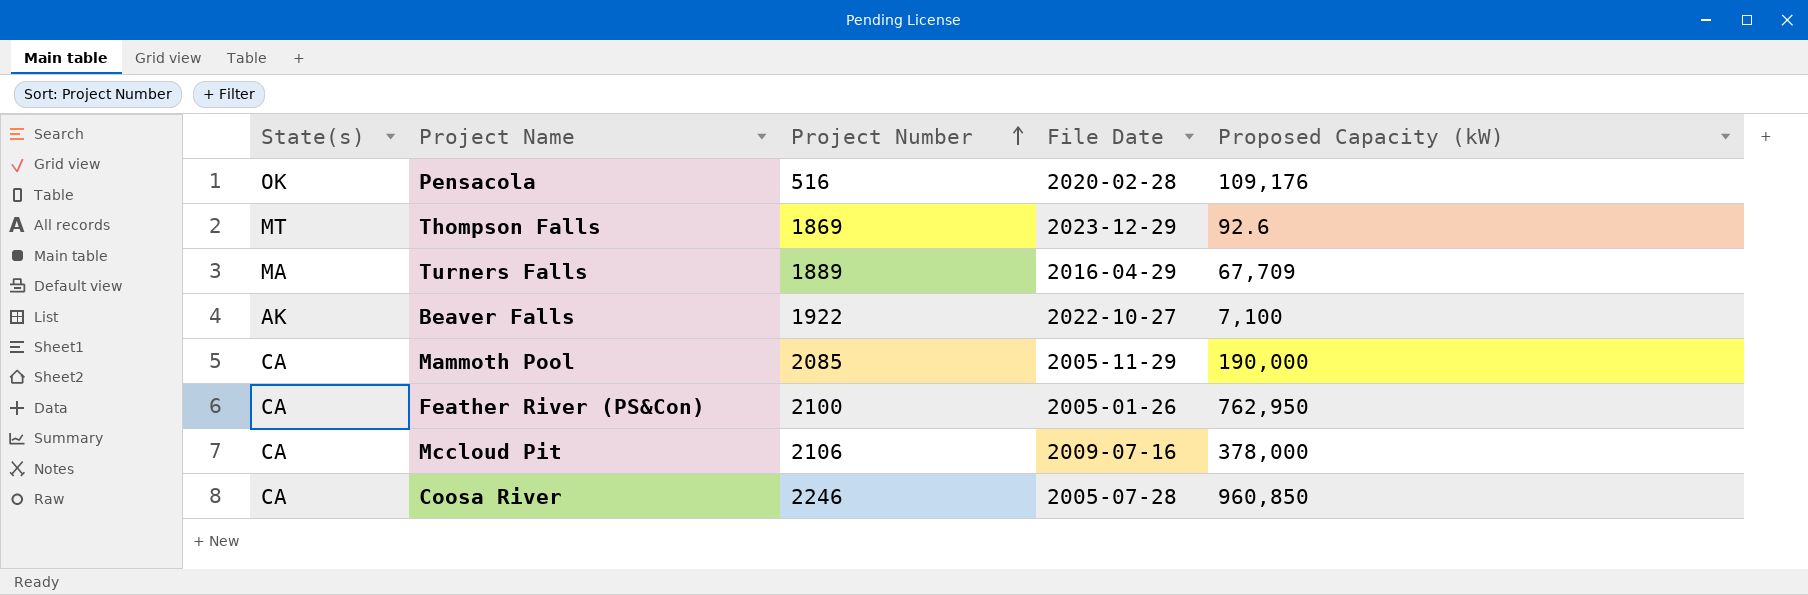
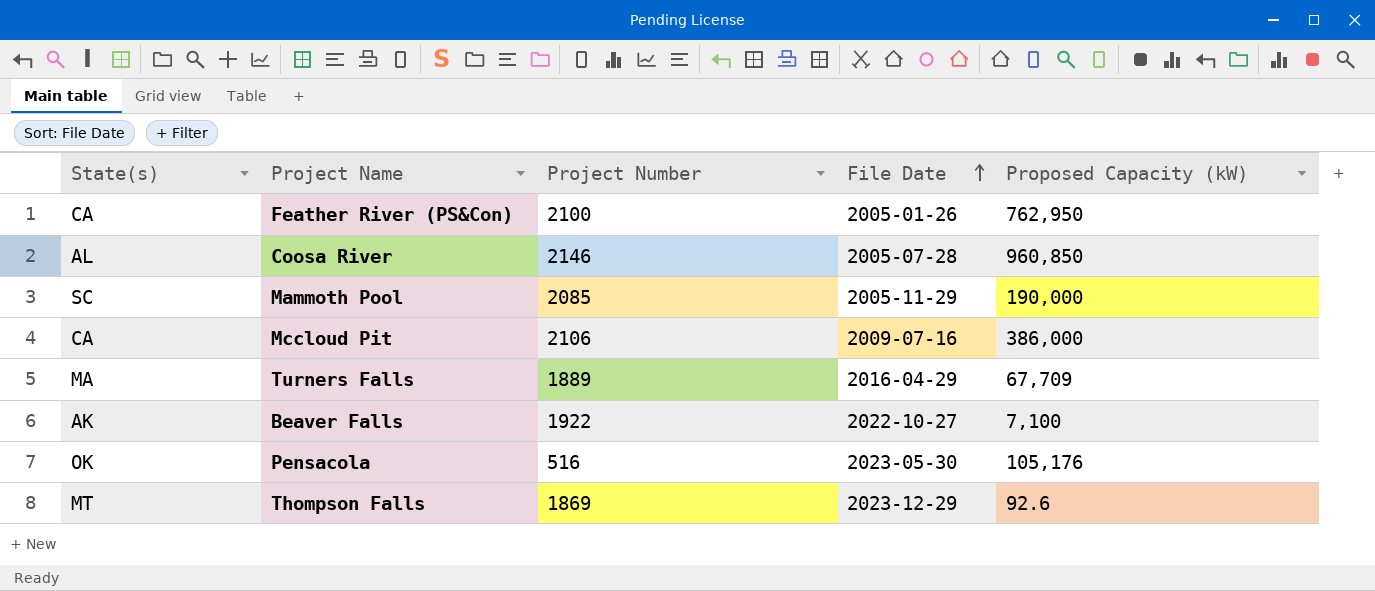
row order: Project Number ascending -> File Date ascending
Coosa River | State(s): CA -> AL
Coosa River | Project Number: 2246 -> 2146
Mammoth Pool | State(s): CA -> SC
Mccloud Pit | Proposed Capacity (kW): 378,000 -> 386,000
Pensacola | File Date: 2020-02-28 -> 2023-05-30
Pensacola | Proposed Capacity (kW): 109,176 -> 105,176

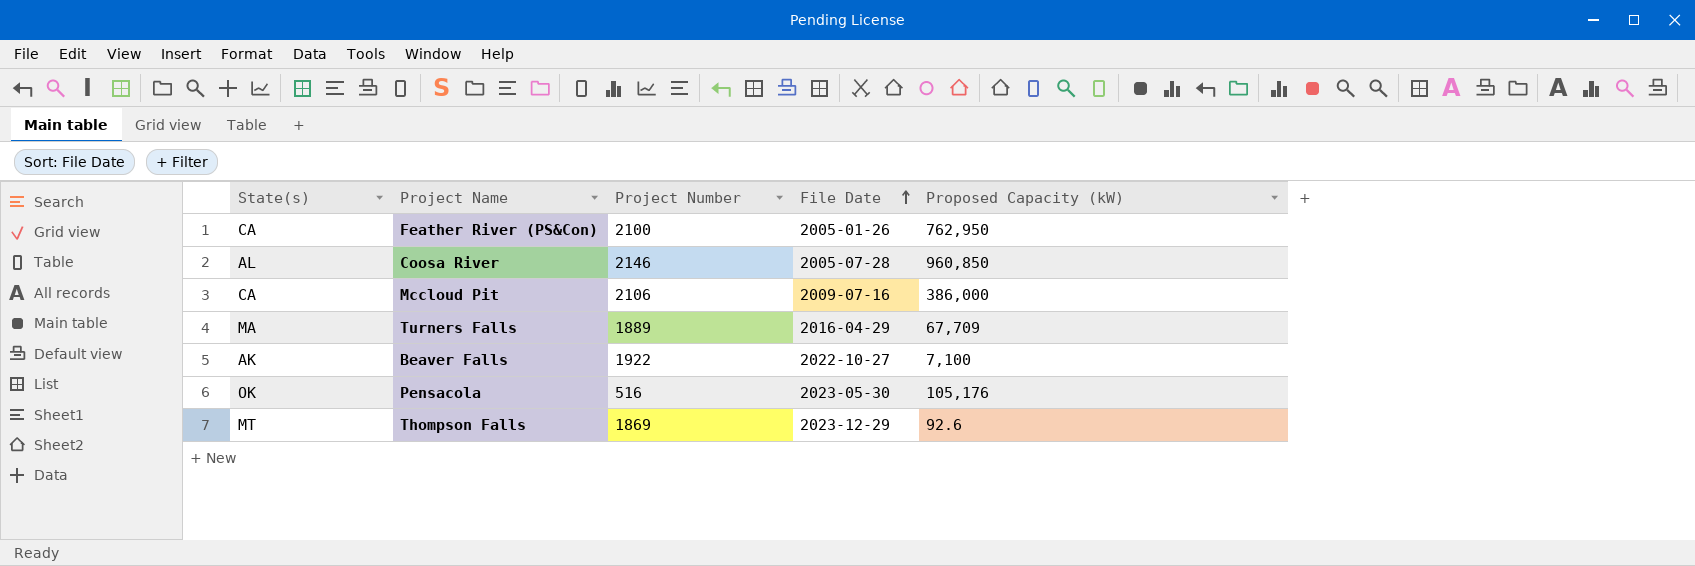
row Mammoth Pool: SC | 2085 | 2005-11-29 | 190,000 -> none

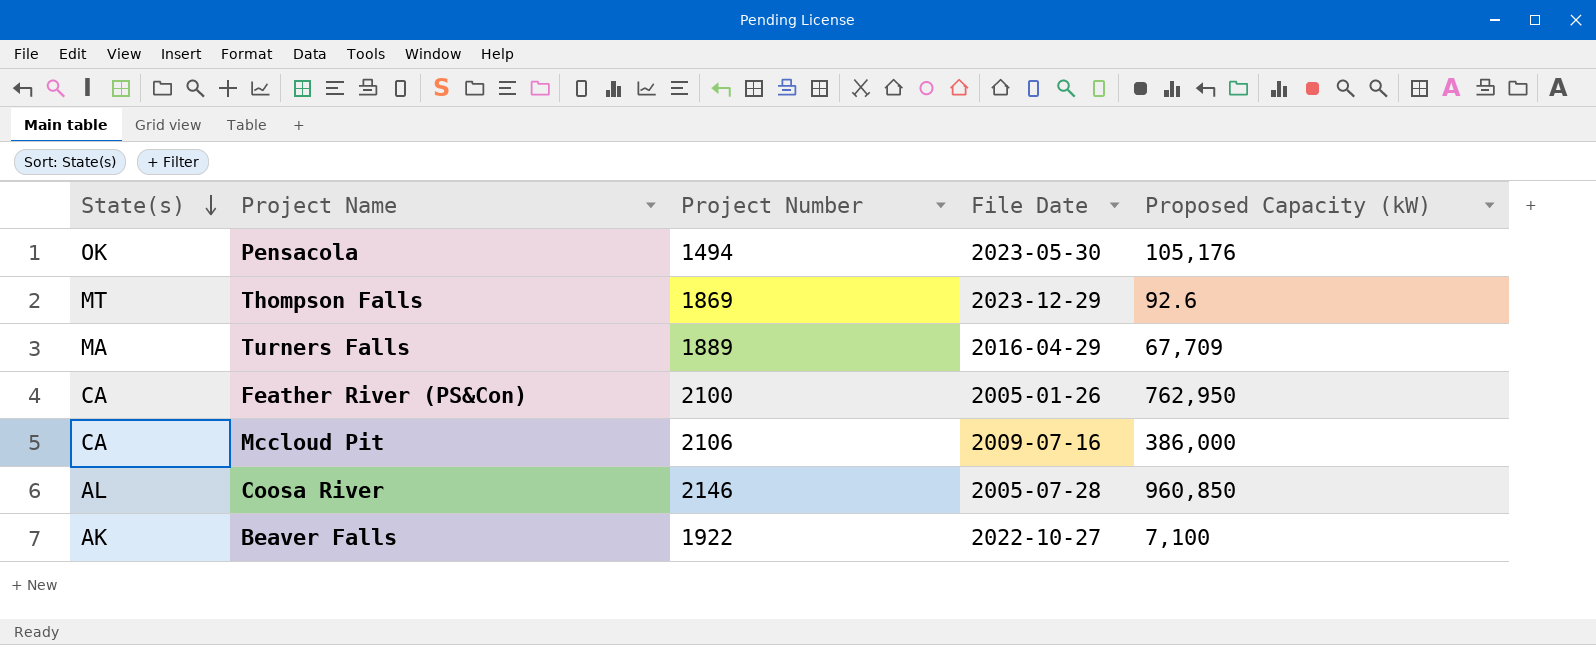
row order: File Date ascending -> State(s) descending
Pensacola | Project Number: 516 -> 1494

